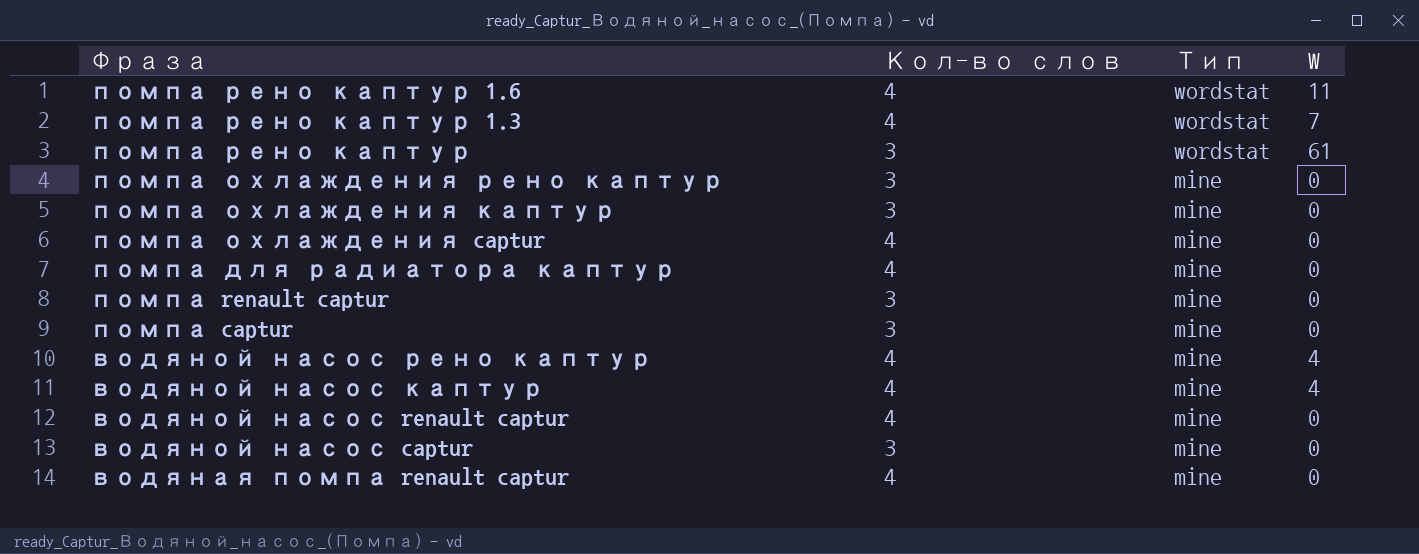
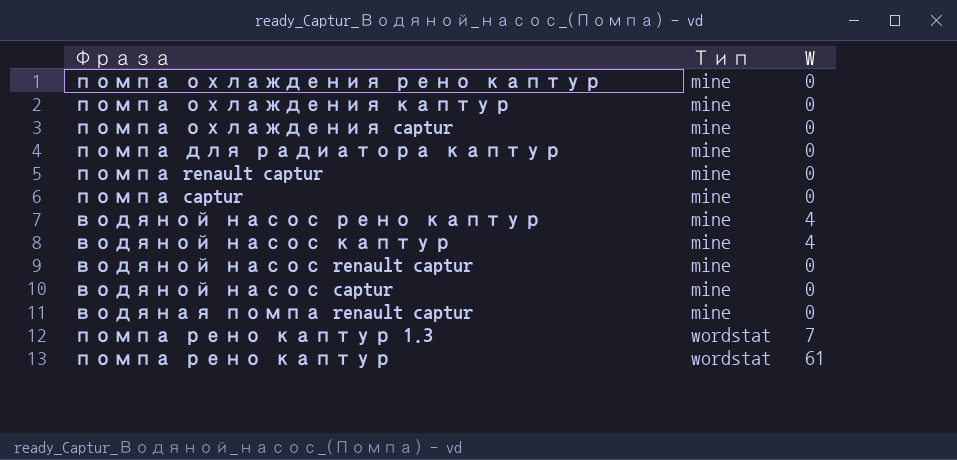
row order: Фраза descending -> Тип ascending
column Кол-во слов | position: 2 -> none
row помпа рено каптур 1.6: 4 | wordstat | 11 -> none

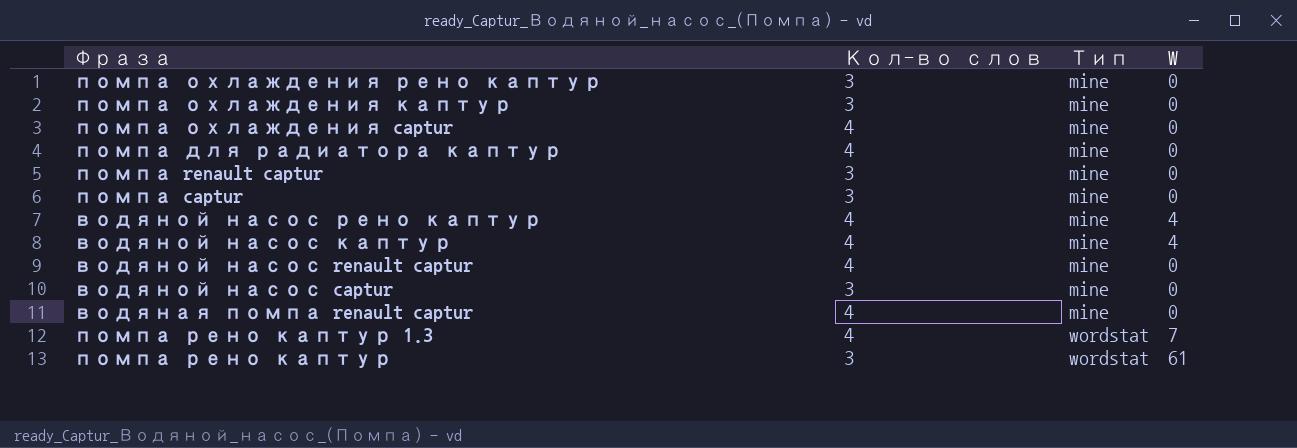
column Кол-во слов | position: none -> 2

